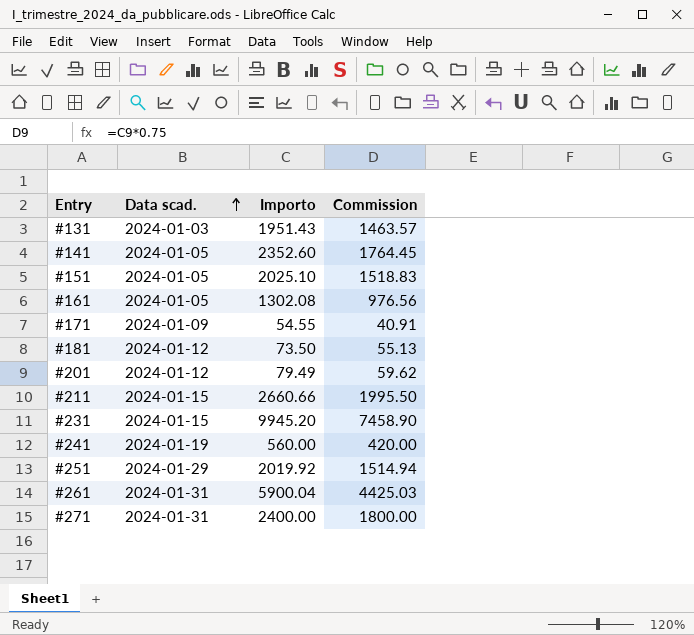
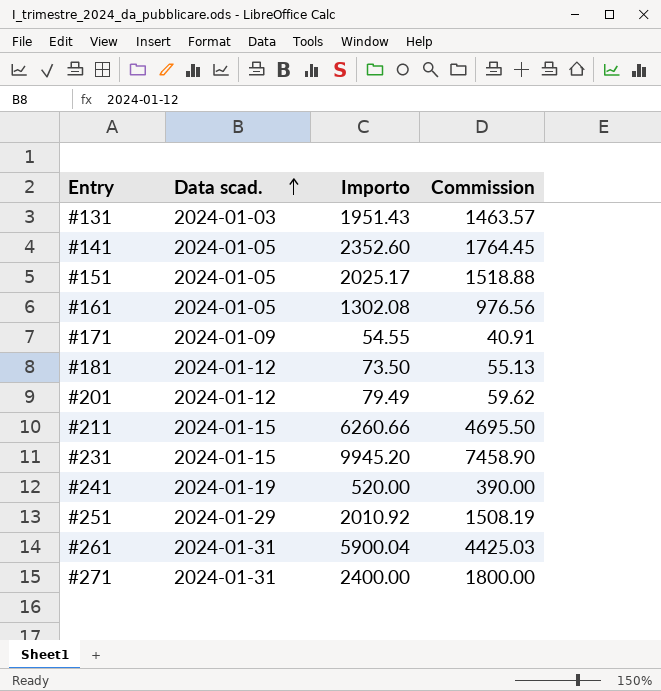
#151 | Importo: 2025.10 -> 2025.17
#151 | Commission: 1518.83 -> 1518.88
#211 | Importo: 2660.66 -> 6260.66
#211 | Commission: 1995.50 -> 4695.50
#241 | Importo: 560.00 -> 520.00
#241 | Commission: 420.00 -> 390.00
#251 | Importo: 2019.92 -> 2010.92
#251 | Commission: 1514.94 -> 1508.19

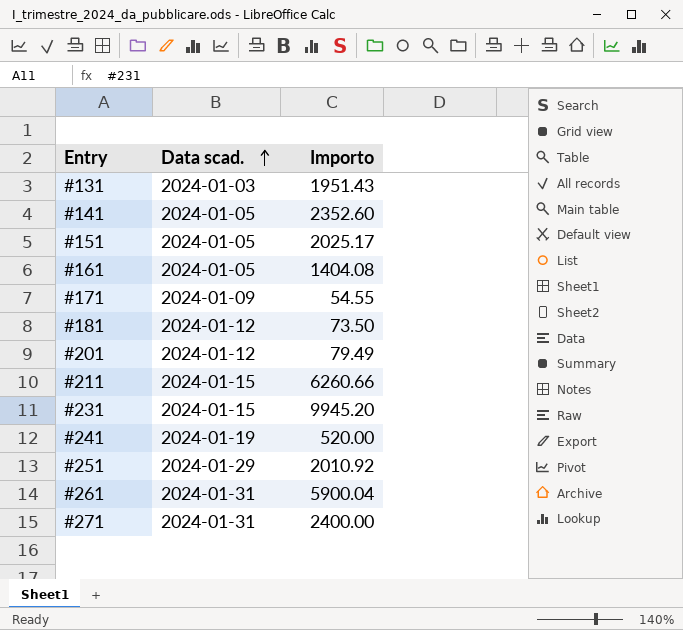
column Commission | formula: [Importo] * 0.75 -> none
#161 | Importo: 1302.08 -> 1404.08

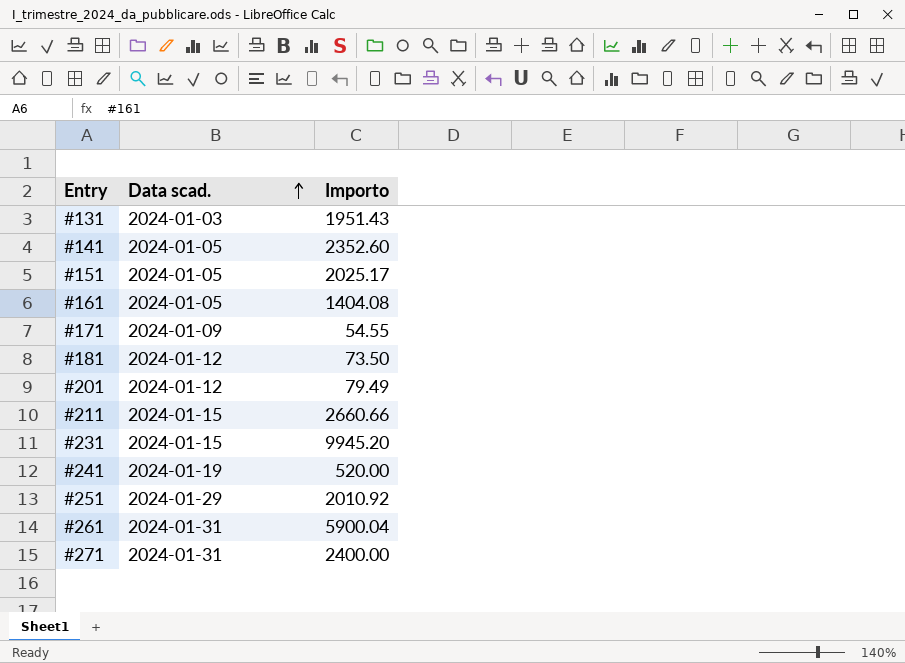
#211 | Importo: 6260.66 -> 2660.66

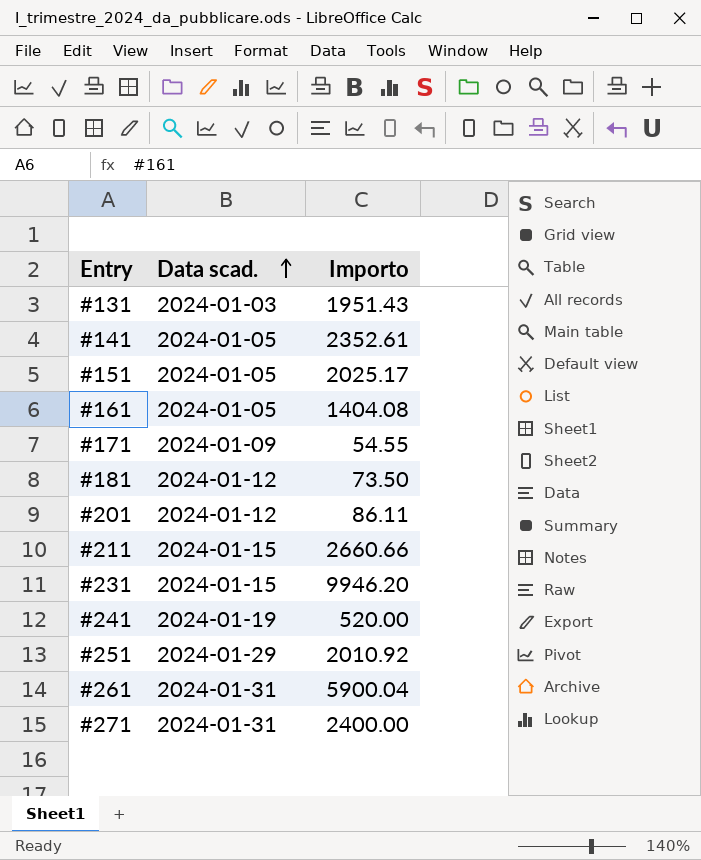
#141 | Importo: 2352.60 -> 2352.61
#201 | Importo: 79.49 -> 86.11
#231 | Importo: 9945.20 -> 9946.20

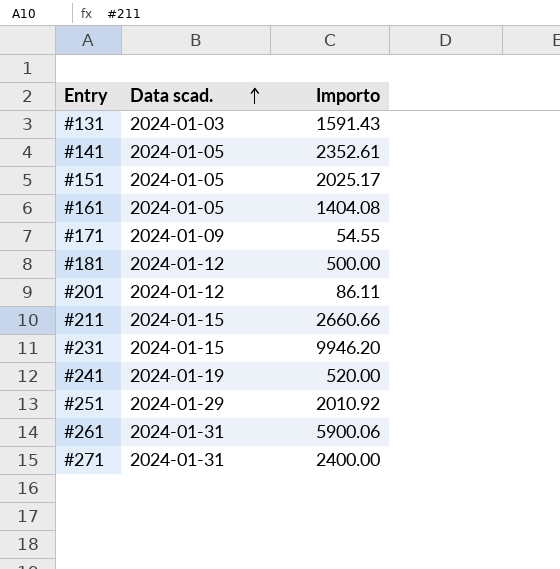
#131 | Importo: 1951.43 -> 1591.43
#181 | Importo: 73.50 -> 500.00
#261 | Importo: 5900.04 -> 5900.06

